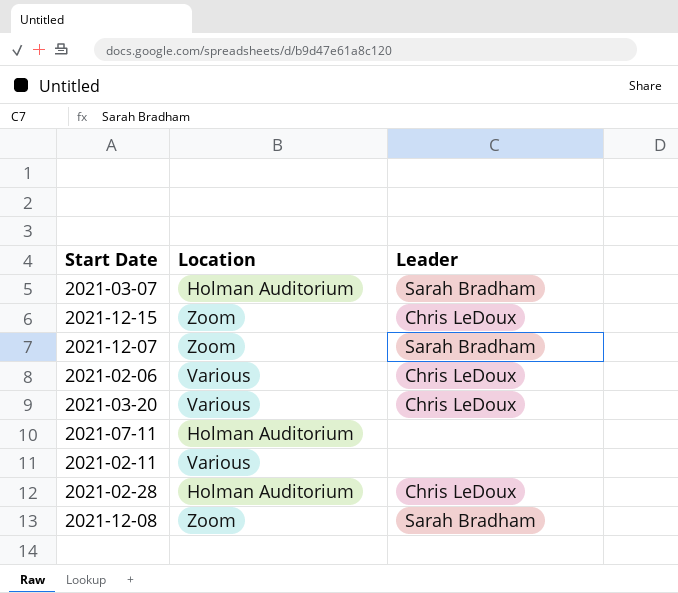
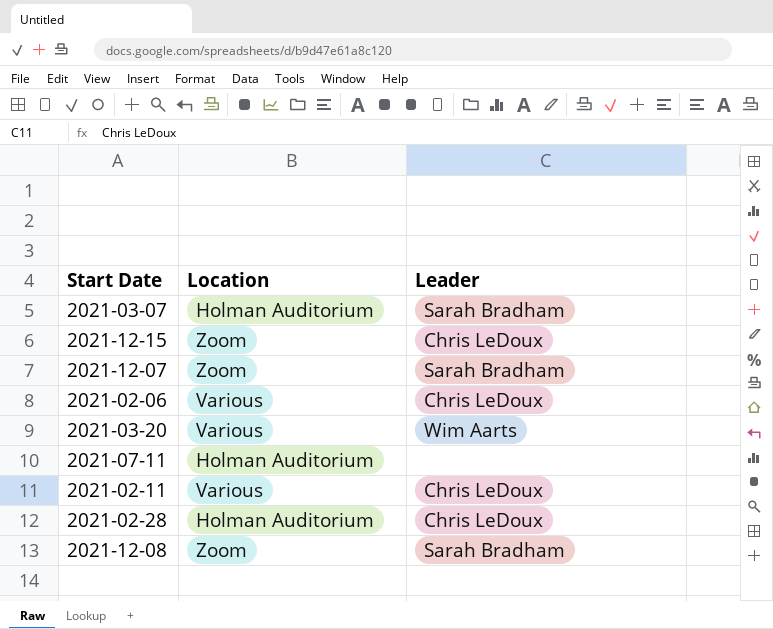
2021-03-20 | Leader: Chris LeDoux -> Wim Aarts
2021-02-11 | Leader: none -> Chris LeDoux

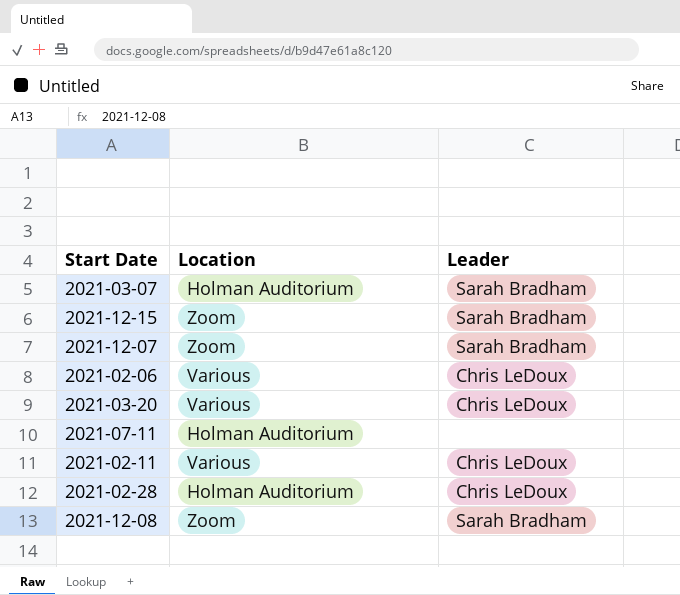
2021-12-15 | Leader: Chris LeDoux -> Sarah Bradham
2021-03-20 | Leader: Wim Aarts -> Chris LeDoux

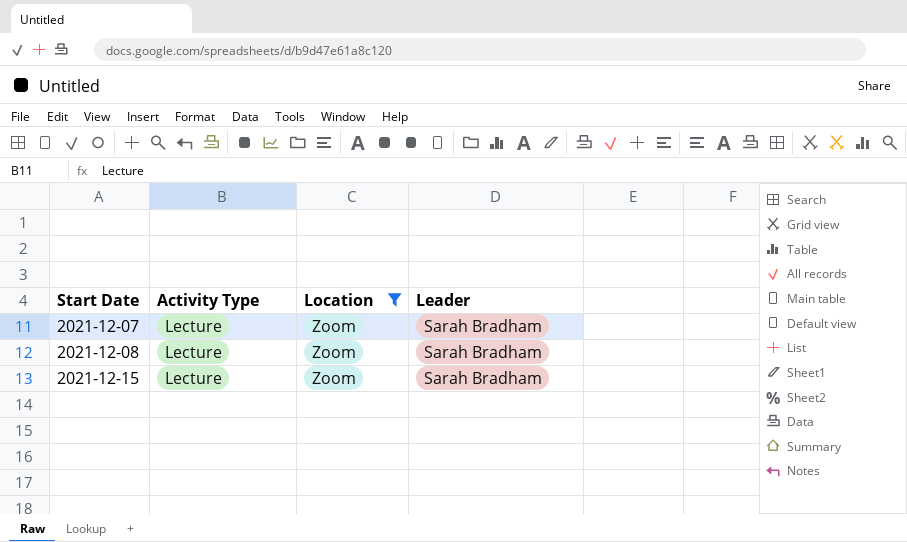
filter: none -> Location = Zoom
row order: none -> Start Date ascending
column Activity Type | position: none -> 2

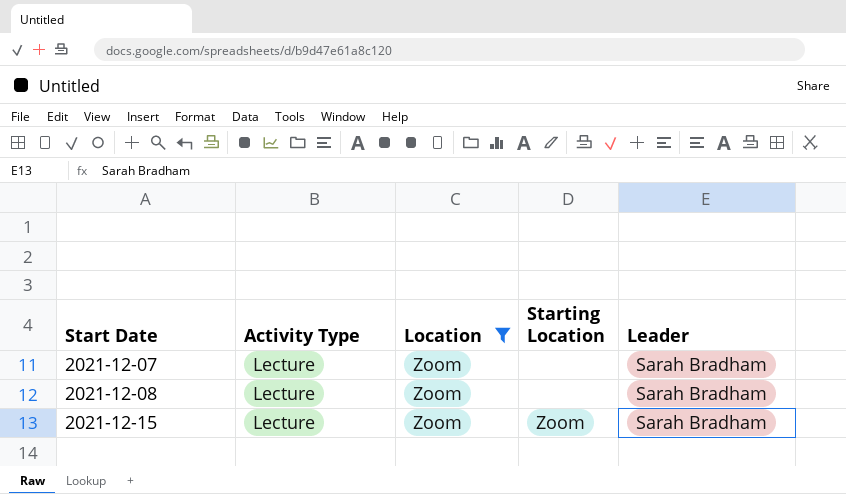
column Starting Location | position: none -> 4

